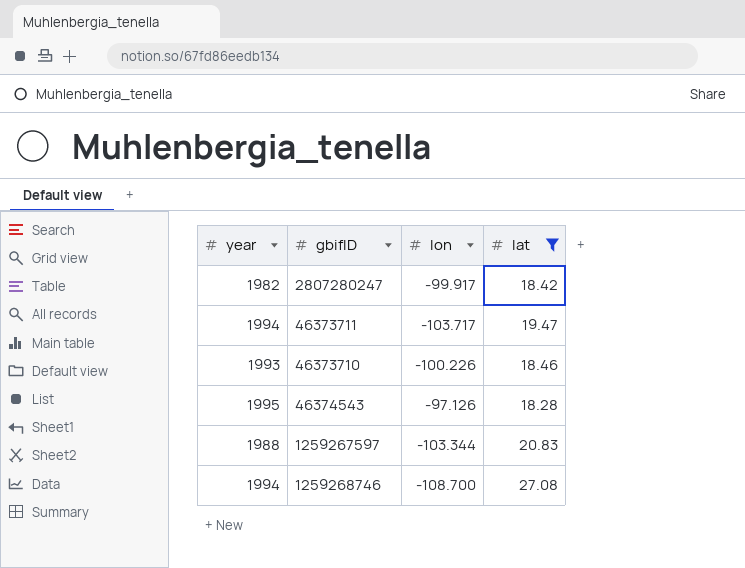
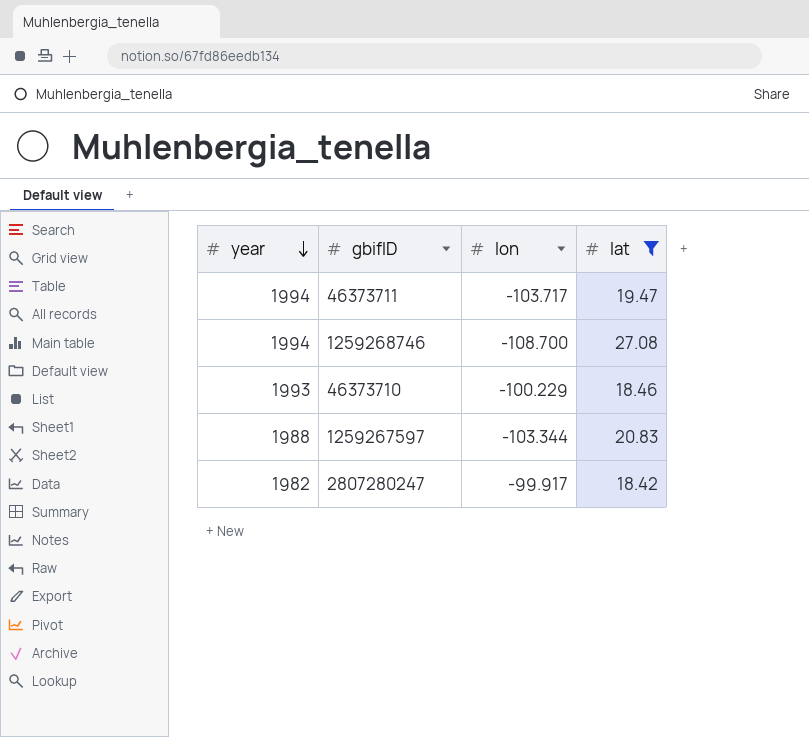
row order: none -> year descending
row 46374543: 1995 | -97.126 | 18.28 -> none
46373710 | lon: -100.226 -> -100.229

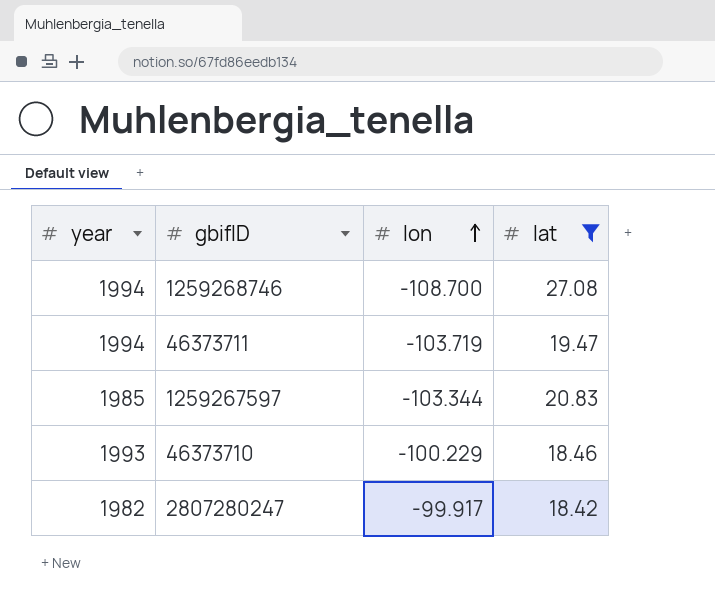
row order: year descending -> lon ascending
46373711 | lon: -103.717 -> -103.719
1259267597 | year: 1988 -> 1985

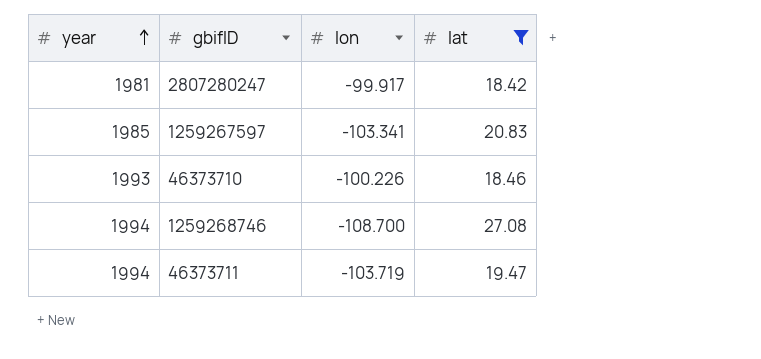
row order: lon ascending -> year ascending
2807280247 | year: 1982 -> 1981
1259267597 | lon: -103.344 -> -103.341
46373710 | lon: -100.229 -> -100.226

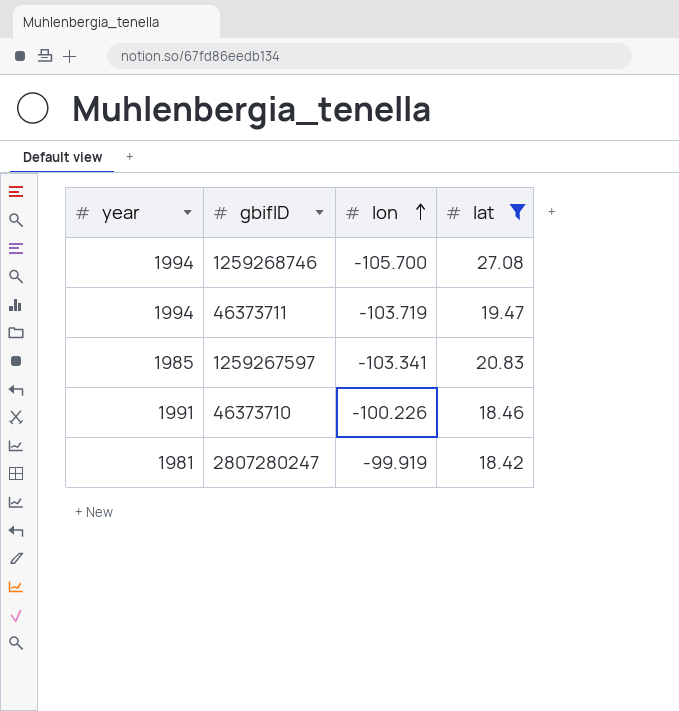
row order: year ascending -> lon ascending
1259268746 | lon: -108.700 -> -105.700
46373710 | year: 1993 -> 1991
2807280247 | lon: -99.917 -> -99.919

